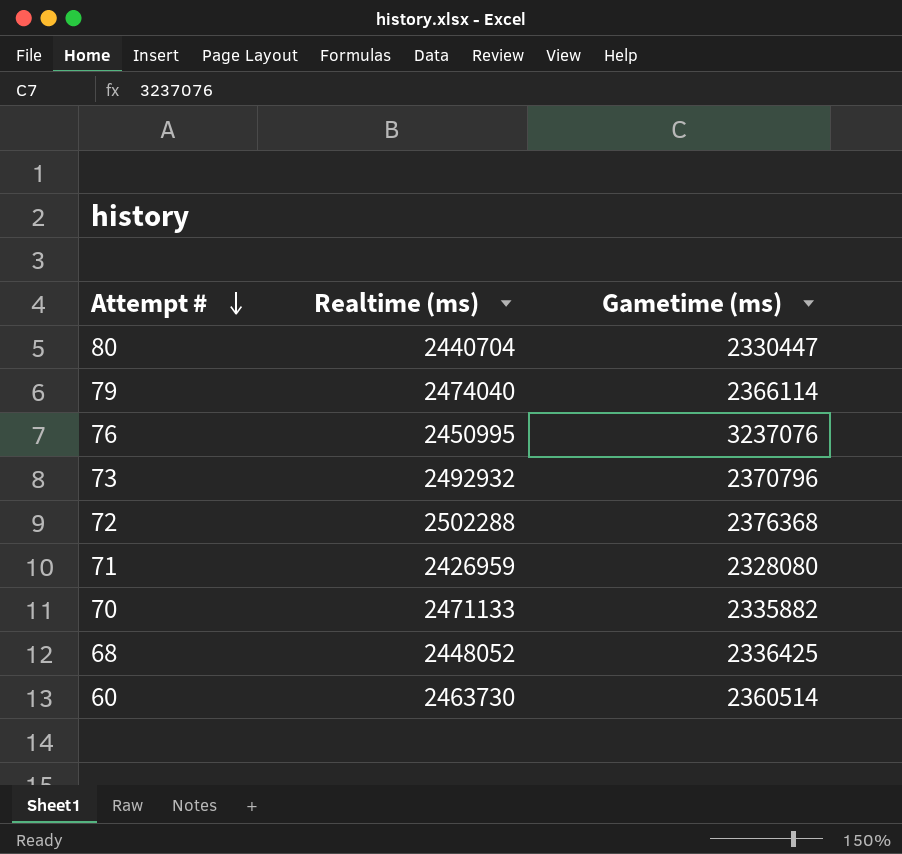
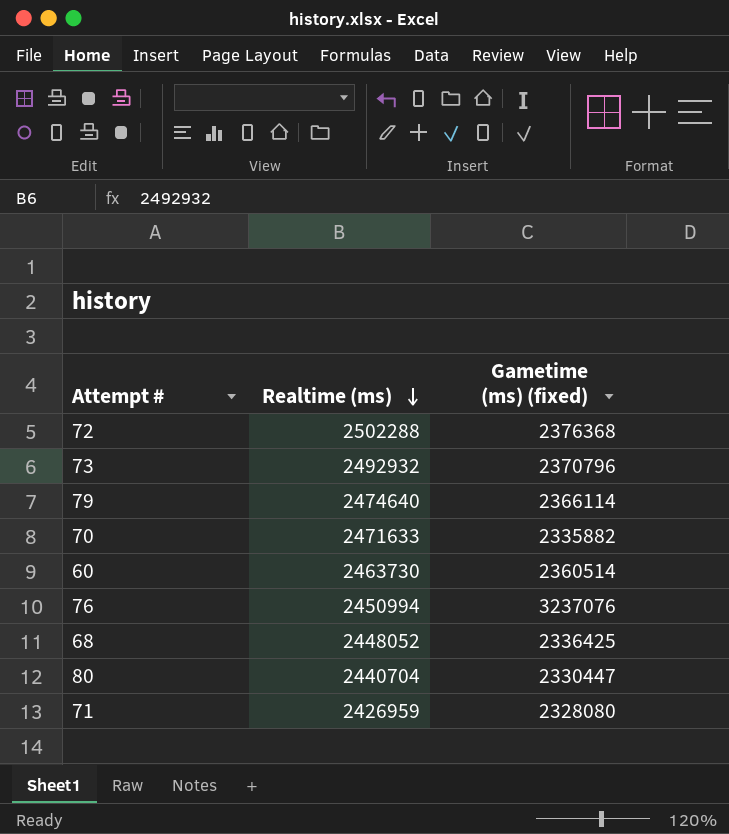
row order: Attempt # descending -> Realtime (ms) descending
column name: Gametime (ms) -> Gametime (ms) (fixed)
79 | Realtime (ms): 2474040 -> 2474640
70 | Realtime (ms): 2471133 -> 2471633
76 | Realtime (ms): 2450995 -> 2450994

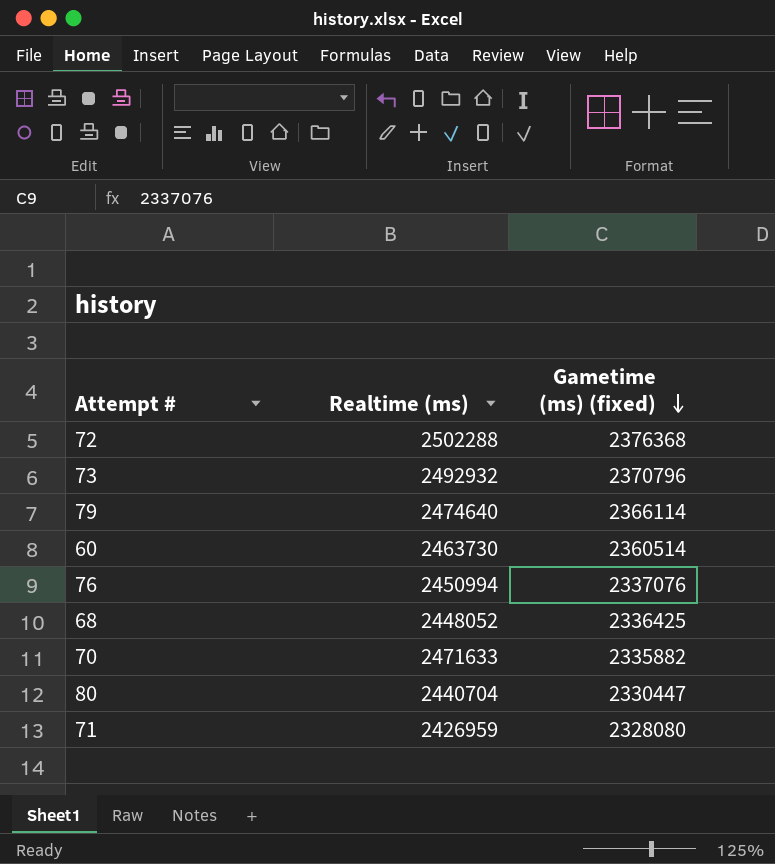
row order: Realtime (ms) descending -> Gametime (ms) (fixed) descending
76 | Gametime (ms) (fixed): 3237076 -> 2337076

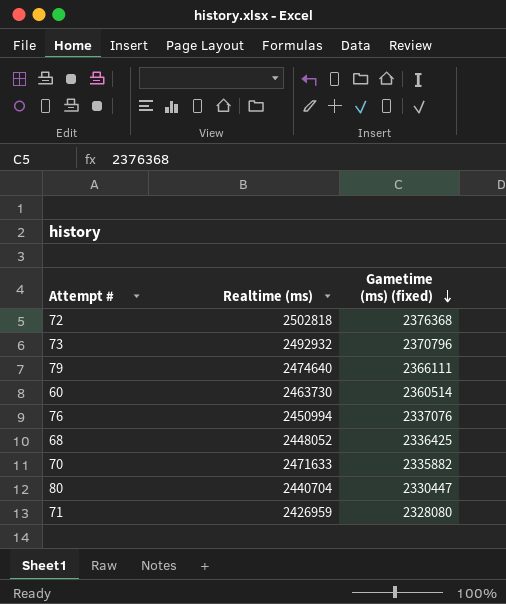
72 | Realtime (ms): 2502288 -> 2502818
79 | Gametime (ms) (fixed): 2366114 -> 2366111

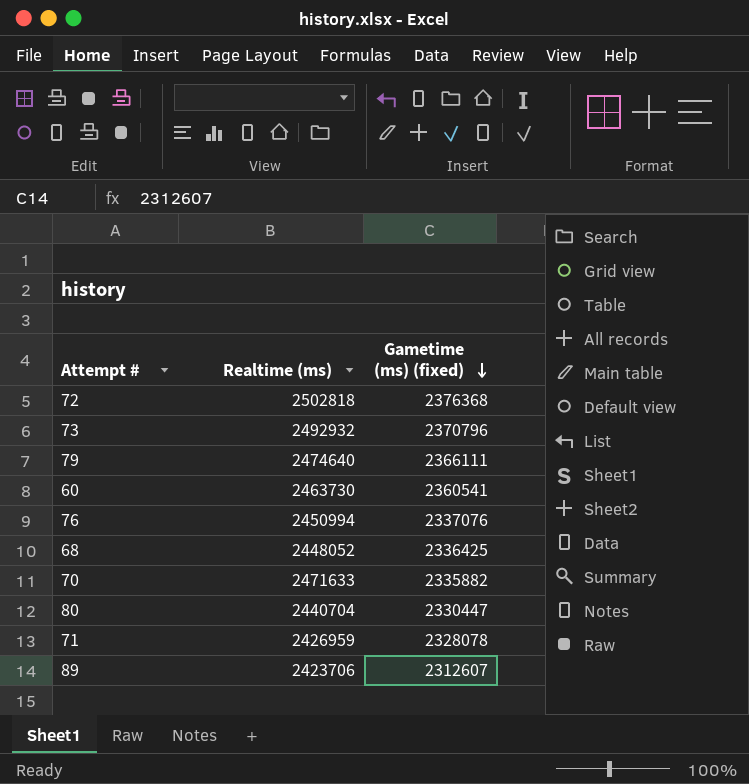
60 | Gametime (ms) (fixed): 2360514 -> 2360541
71 | Gametime (ms) (fixed): 2328080 -> 2328078
row 89: none -> 2423706 | 2312607

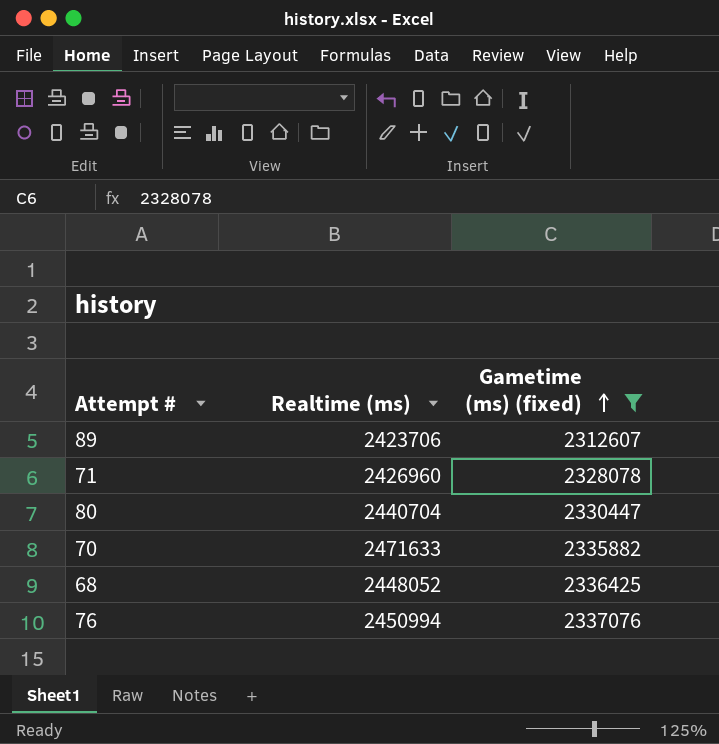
filter: none -> Gametime (ms) (fixed) <= 2337076
row order: Gametime (ms) (fixed) descending -> Gametime (ms) (fixed) ascending
71 | Realtime (ms): 2426959 -> 2426960

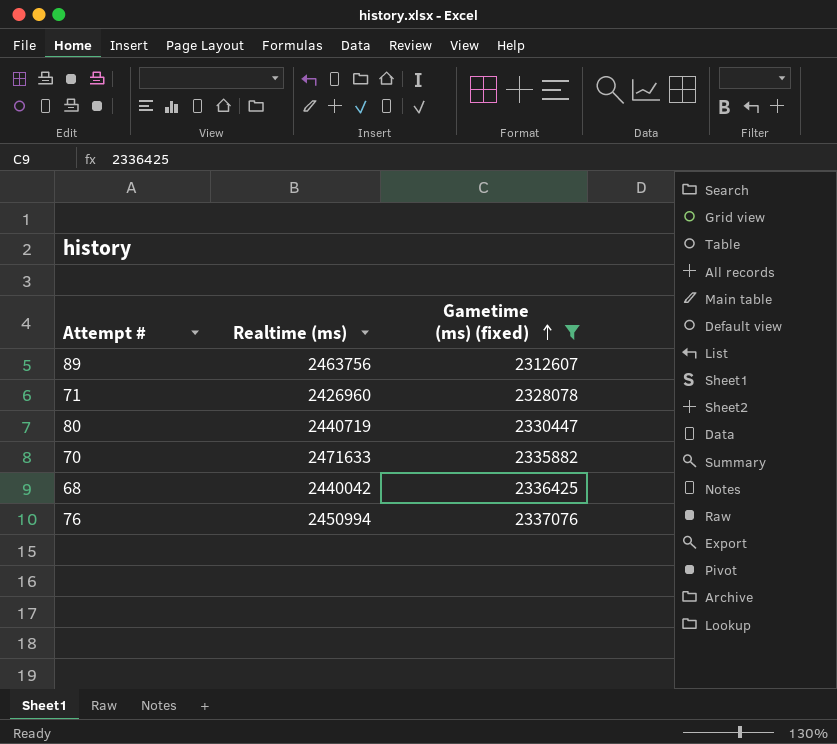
89 | Realtime (ms): 2423706 -> 2463756
80 | Realtime (ms): 2440704 -> 2440719
68 | Realtime (ms): 2448052 -> 2440042

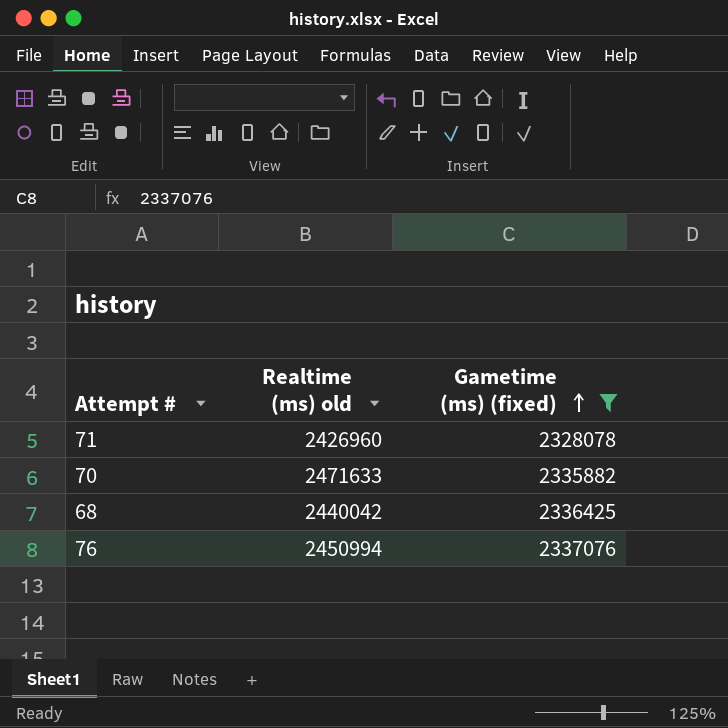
column name: Realtime (ms) -> Realtime (ms) old
row 89: 2463756 | 2312607 -> none
row 80: 2440719 | 2330447 -> none

